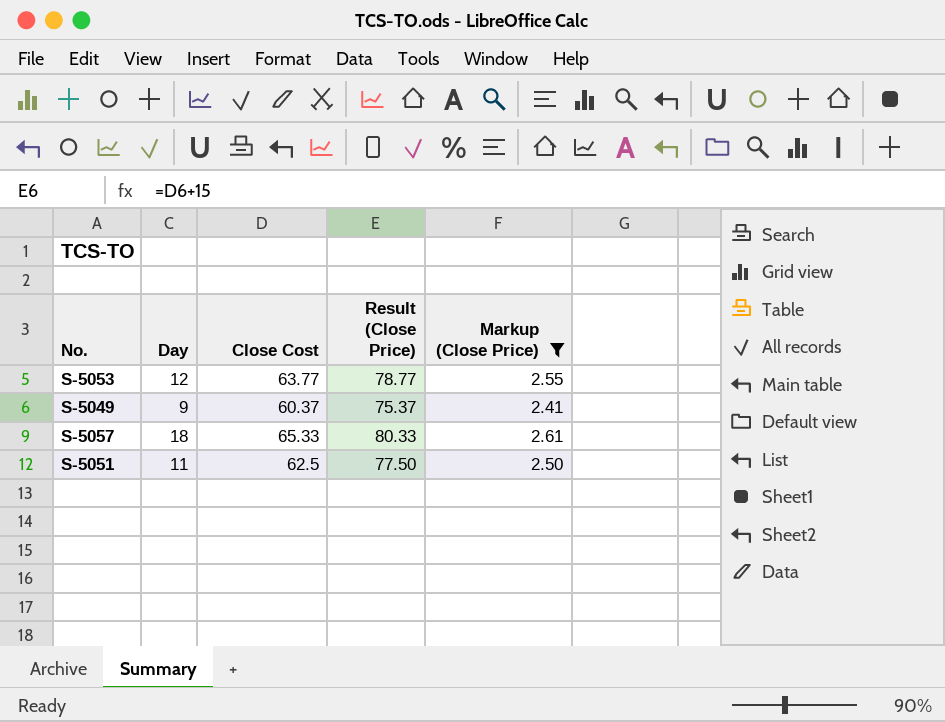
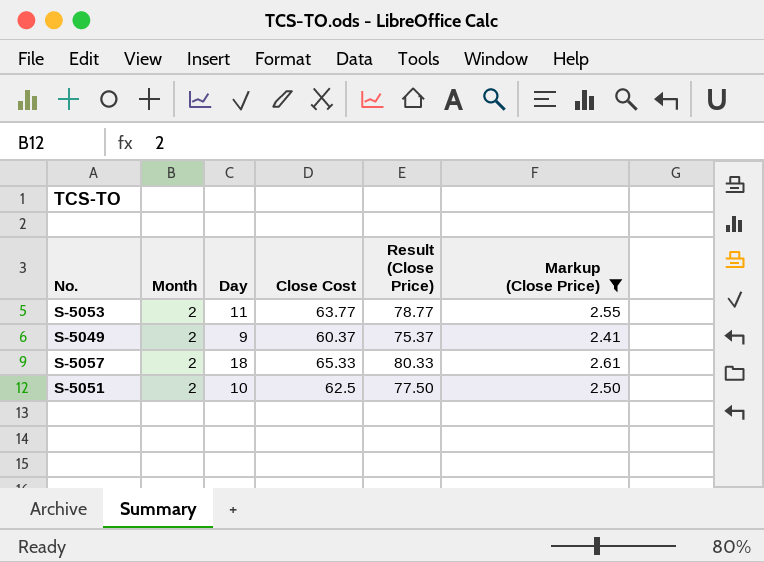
column Month | position: none -> 2
S-5053 | Day: 12 -> 11
S-5051 | Day: 11 -> 10

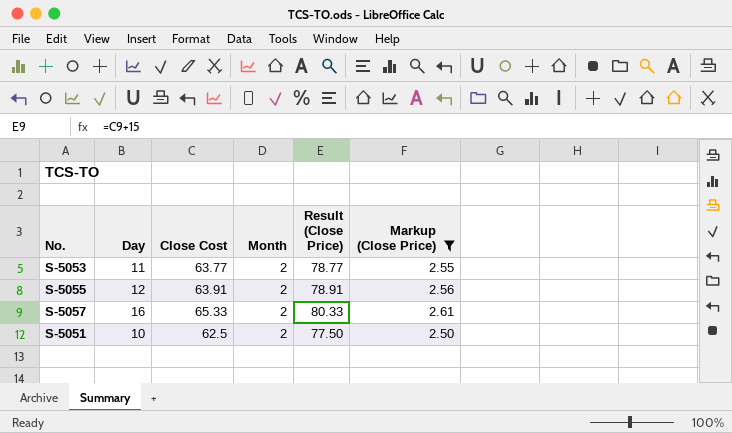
column Month | position: 2 -> 4
row S-5049: 2 | 9 | 60.37 | 75.37 | 2.41 -> none
row S-5055: none -> 12 | 63.91 | 2 | 78.91 | 2.56
S-5057 | Day: 18 -> 16

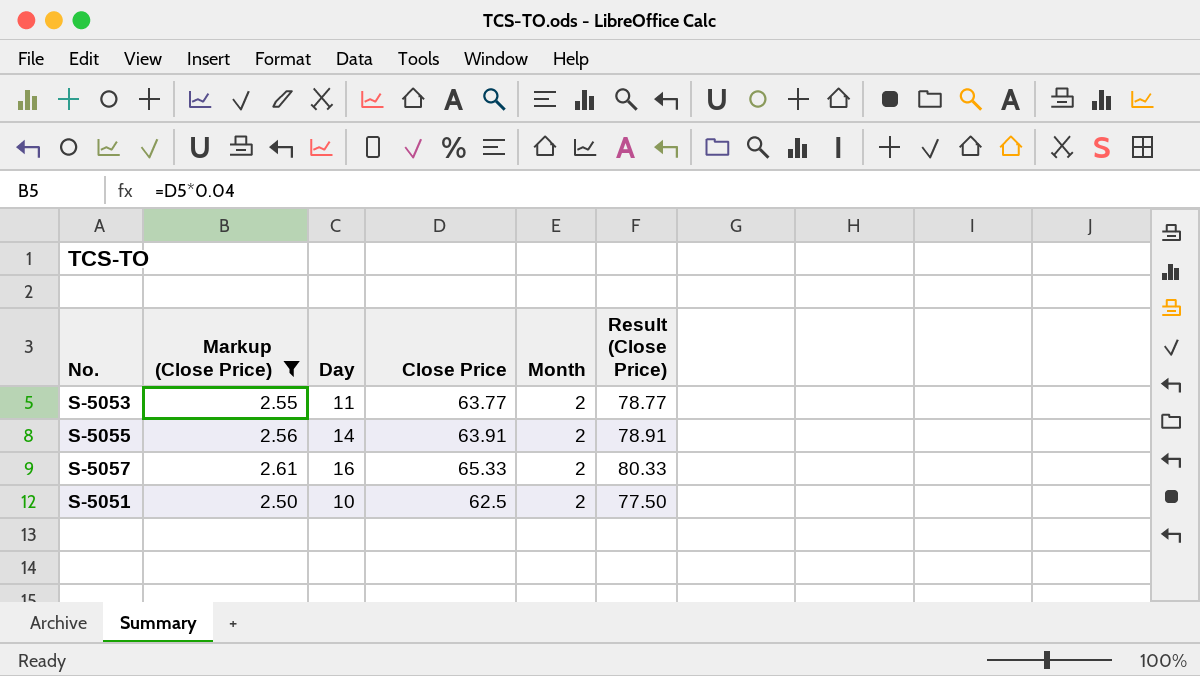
column Markup (Close Price) | position: 6 -> 2
column name: Close Cost -> Close Price
S-5055 | Day: 12 -> 14

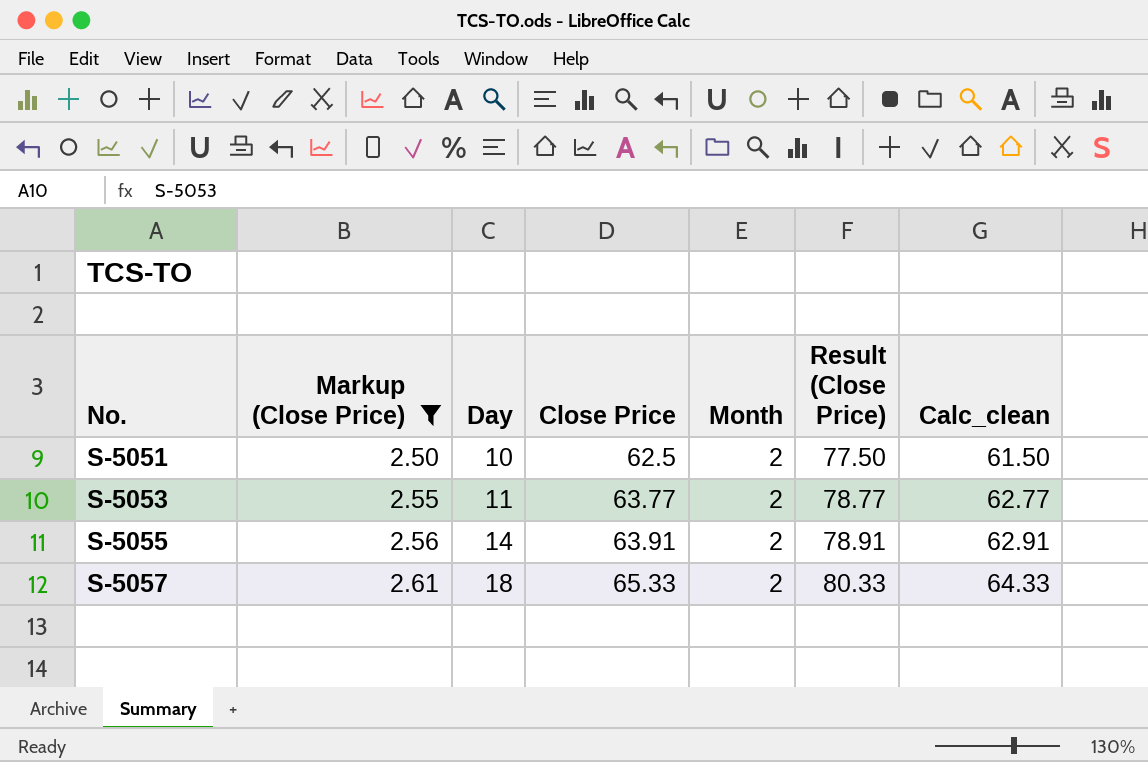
row order: none -> No. ascending
column Calc_clean | formula: none -> [Close Price] - 1
S-5057 | Day: 16 -> 18

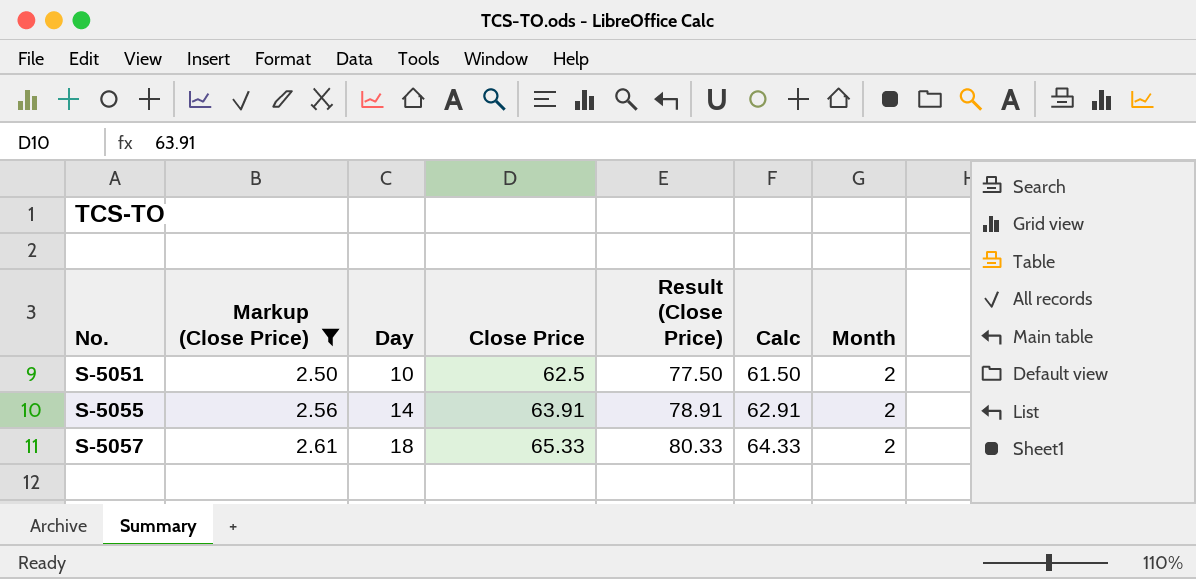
column name: Calc_clean -> Calc
column Month | position: 5 -> 7
row S-5053: 2.55 | 11 | 63.77 | 2 | 78.77 | 62.77 -> none

